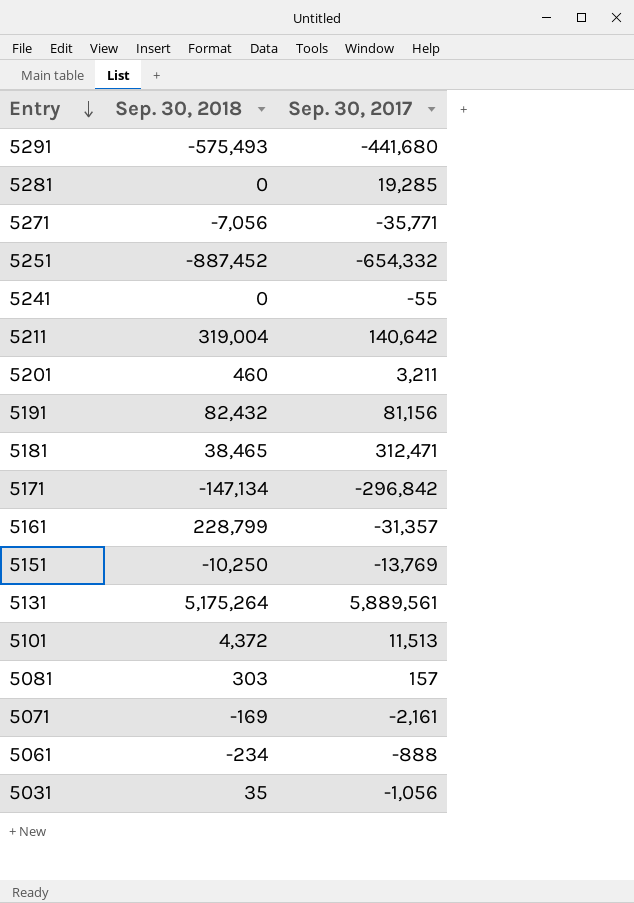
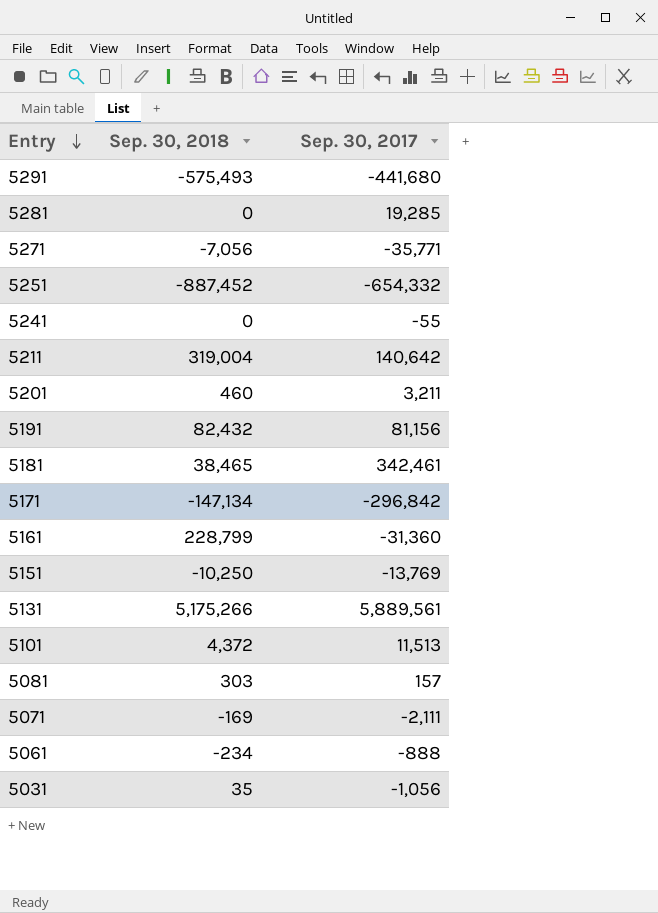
5181 | Sep. 30, 2017: 312,471 -> 342,461
5161 | Sep. 30, 2017: -31,357 -> -31,360
5131 | Sep. 30, 2018: 5,175,264 -> 5,175,266
5071 | Sep. 30, 2017: -2,161 -> -2,111

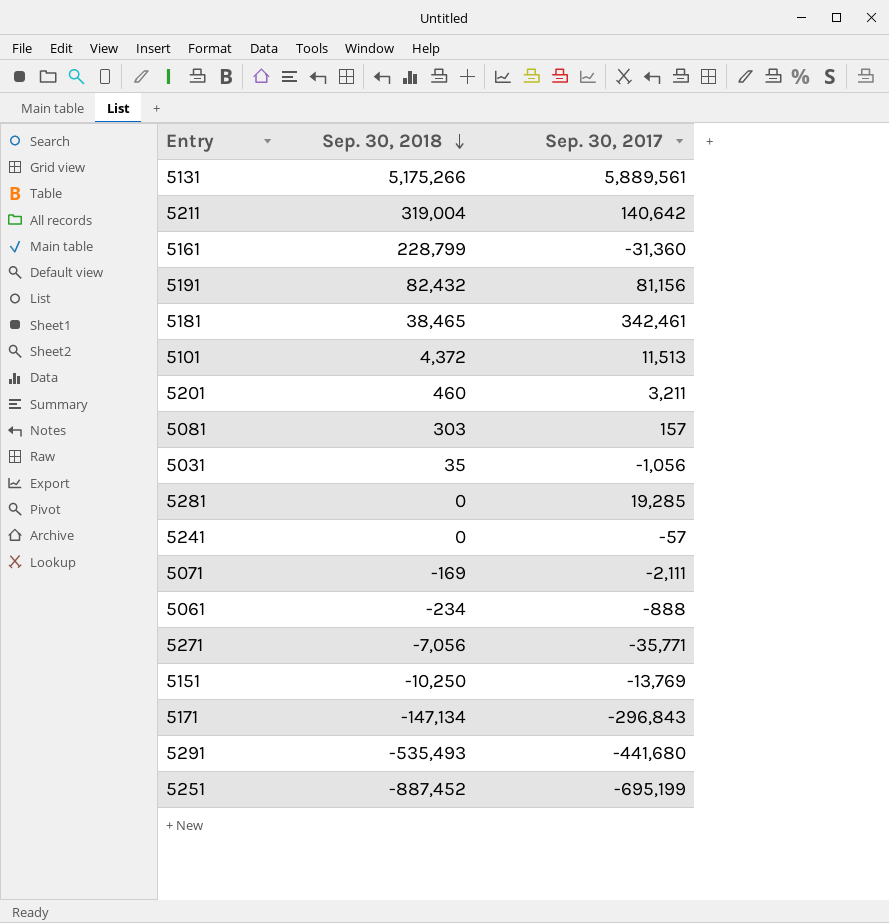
row order: Entry descending -> Sep. 30, 2018 descending
5241 | Sep. 30, 2017: -55 -> -57
5171 | Sep. 30, 2017: -296,842 -> -296,843
5291 | Sep. 30, 2018: -575,493 -> -535,493
5251 | Sep. 30, 2017: -654,332 -> -695,199

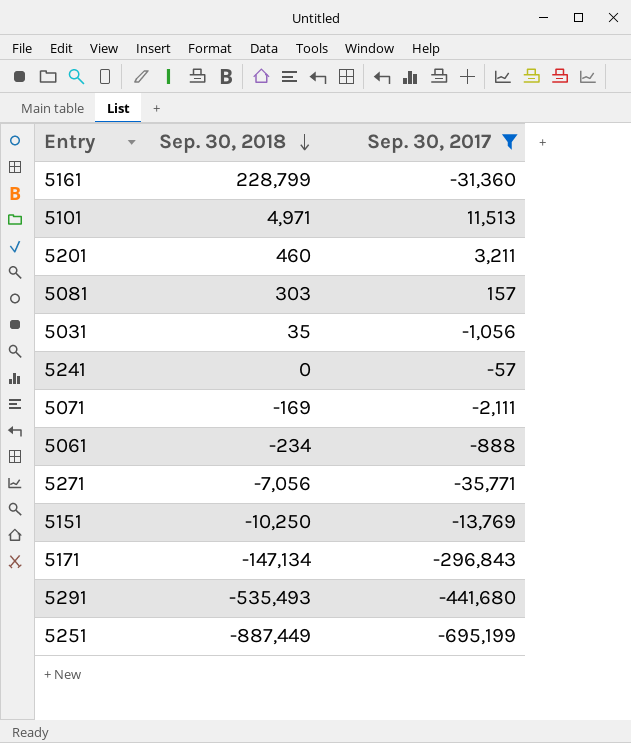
filter: none -> Sep. 30, 2017 <= 11,513
5101 | Sep. 30, 2018: 4,372 -> 4,971
5251 | Sep. 30, 2018: -887,452 -> -887,449

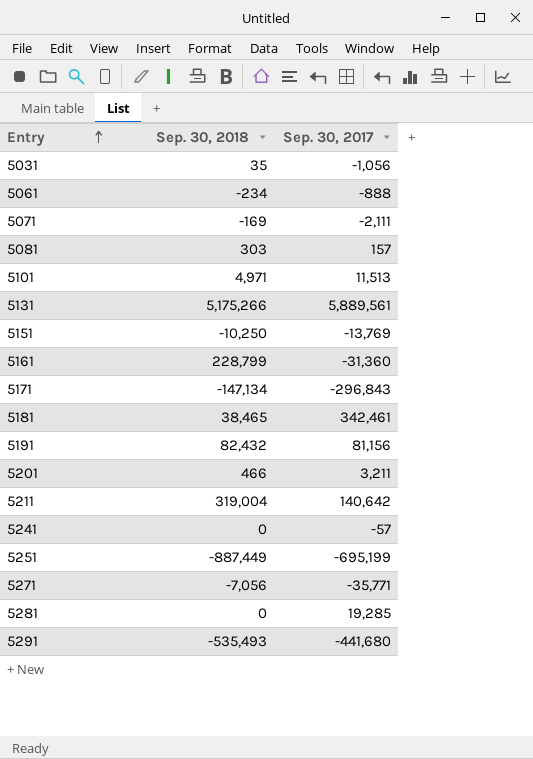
filter: Sep. 30, 2017 <= 11,513 -> none
row order: Sep. 30, 2018 descending -> Entry ascending
5201 | Sep. 30, 2018: 460 -> 466

